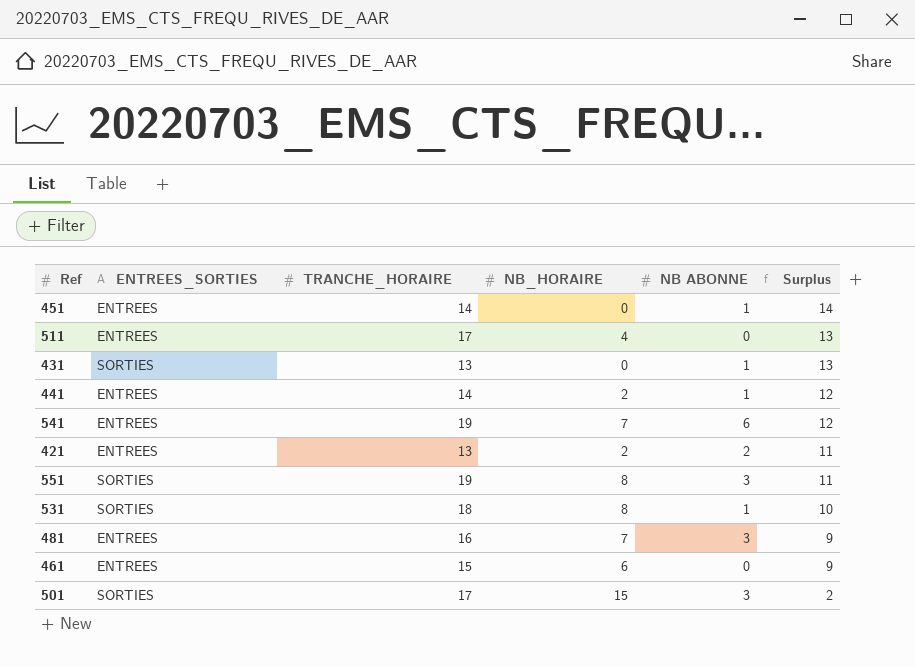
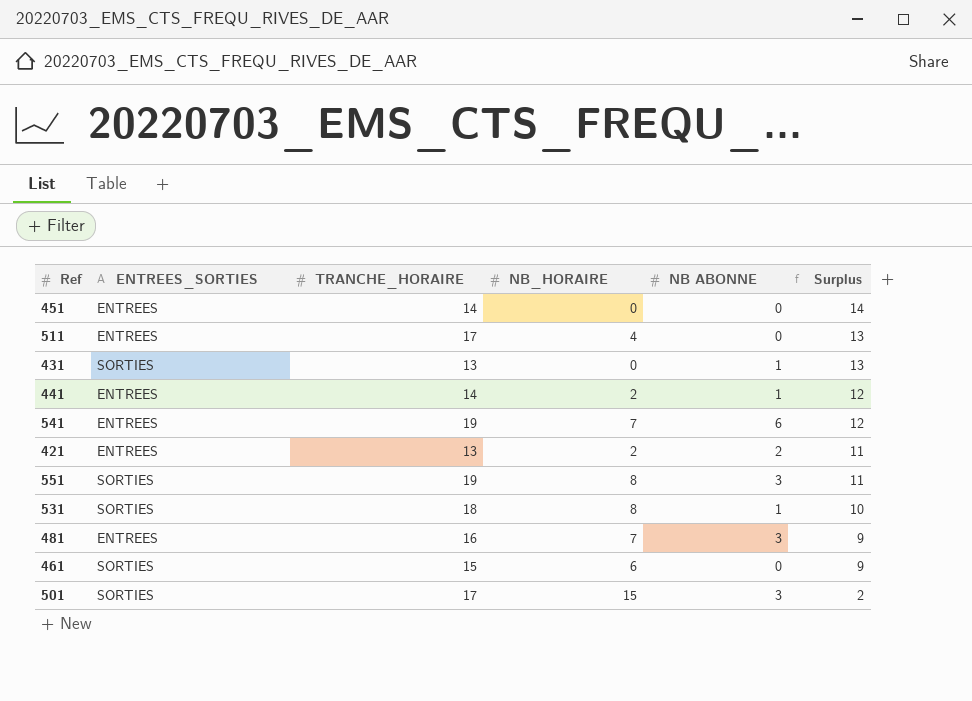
451 | NB ABONNE: 1 -> 0
461 | ENTREES_SORTIES: ENTREES -> SORTIES

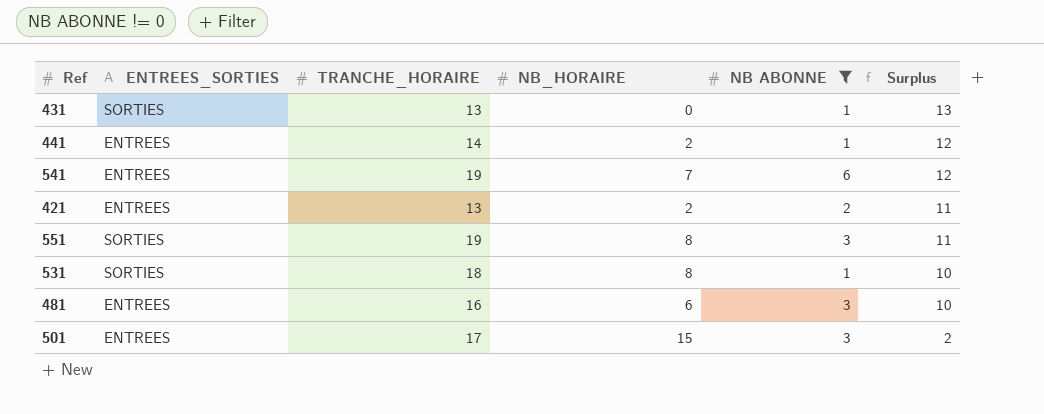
filter: none -> NB ABONNE != 0
481 | NB_HORAIRE: 7 -> 6
481 | Surplus: 9 -> 10
501 | ENTREES_SORTIES: SORTIES -> ENTREES

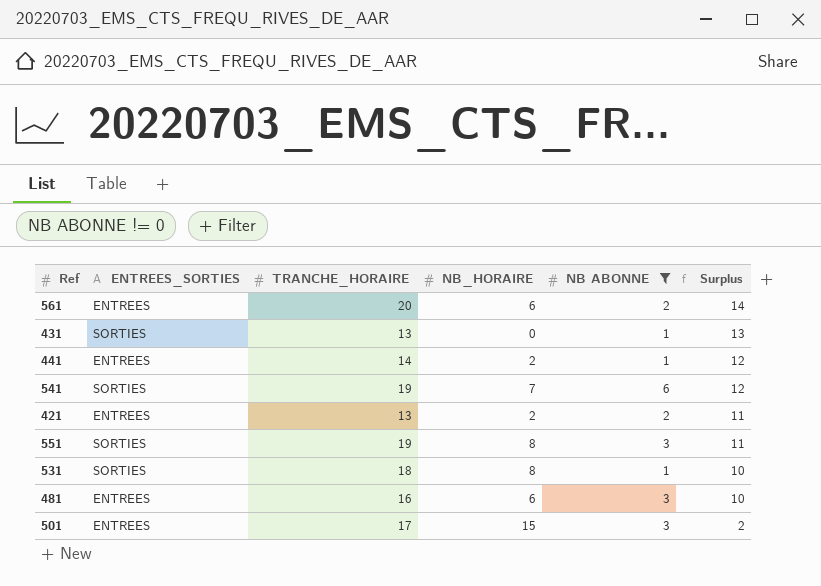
row 561: none -> ENTREES | 20 | 6 | 2 | 14
541 | ENTREES_SORTIES: ENTREES -> SORTIES

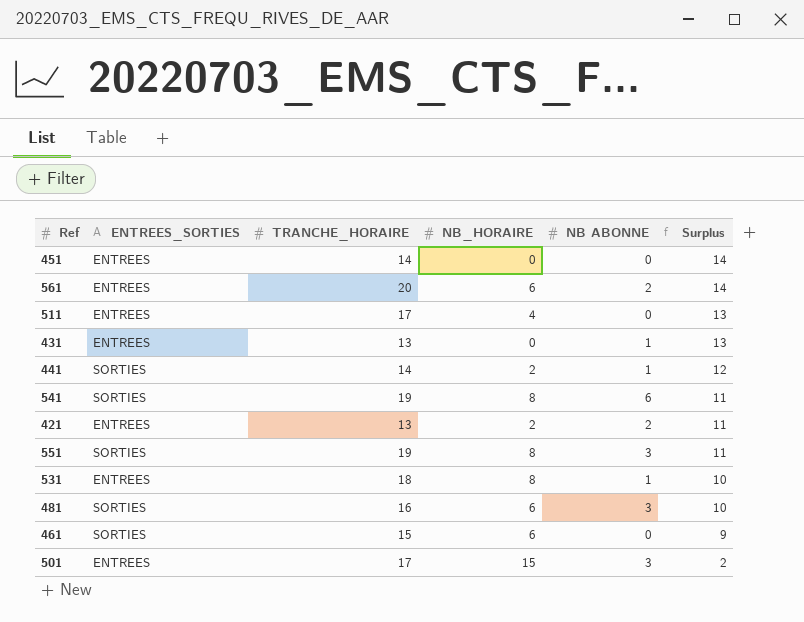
filter: NB ABONNE != 0 -> none
431 | ENTREES_SORTIES: SORTIES -> ENTREES
441 | ENTREES_SORTIES: ENTREES -> SORTIES
541 | NB_HORAIRE: 7 -> 8
541 | Surplus: 12 -> 11
531 | ENTREES_SORTIES: SORTIES -> ENTREES
481 | ENTREES_SORTIES: ENTREES -> SORTIES

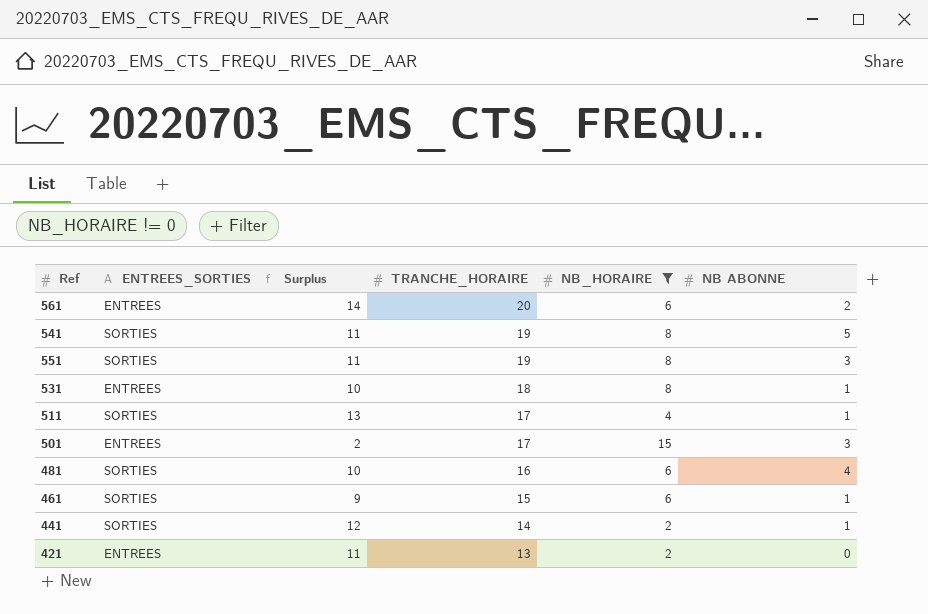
filter: none -> NB_HORAIRE != 0
row order: Surplus descending -> TRANCHE_HORAIRE descending
column Surplus | position: 6 -> 3
541 | NB ABONNE: 6 -> 5
511 | ENTREES_SORTIES: ENTREES -> SORTIES
511 | NB ABONNE: 0 -> 1
481 | NB ABONNE: 3 -> 4
461 | NB ABONNE: 0 -> 1
421 | NB ABONNE: 2 -> 0

